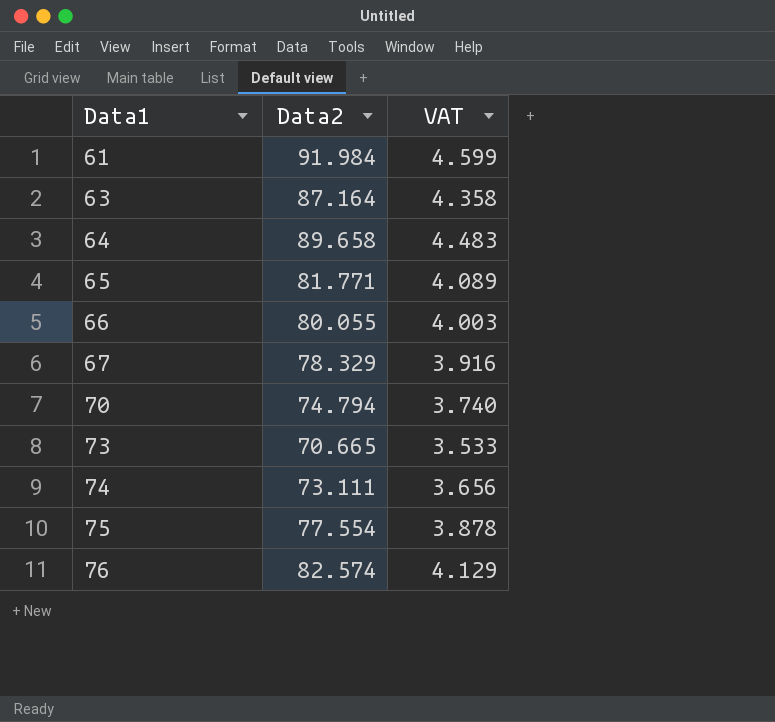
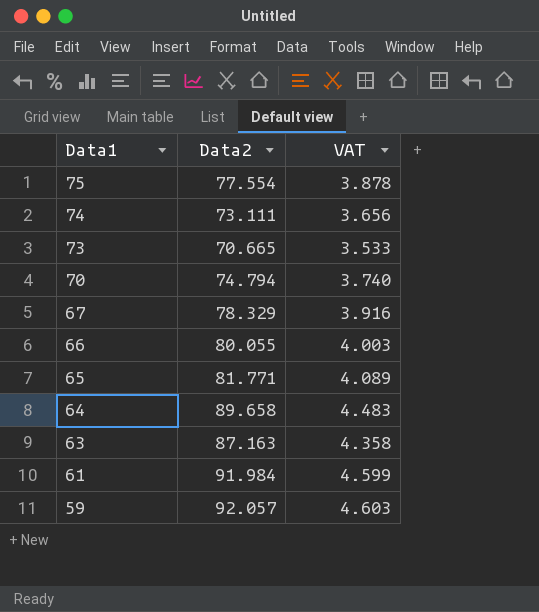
row order: Data1 ascending -> Data1 descending
row 76: 82.574 | 4.129 -> none
63 | Data2: 87.164 -> 87.163
row 59: none -> 92.057 | 4.603

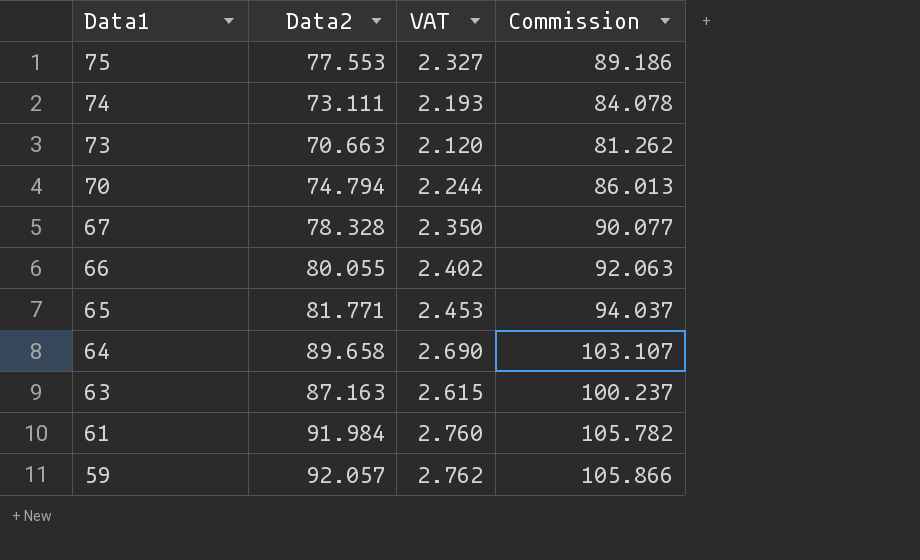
column VAT | formula: [Data2] * 0.05 -> [Data2] * 0.03
column Commission | formula: none -> [Data2] * 1.15
75 | Data2: 77.554 -> 77.553
73 | Data2: 70.665 -> 70.663
67 | Data2: 78.329 -> 78.328

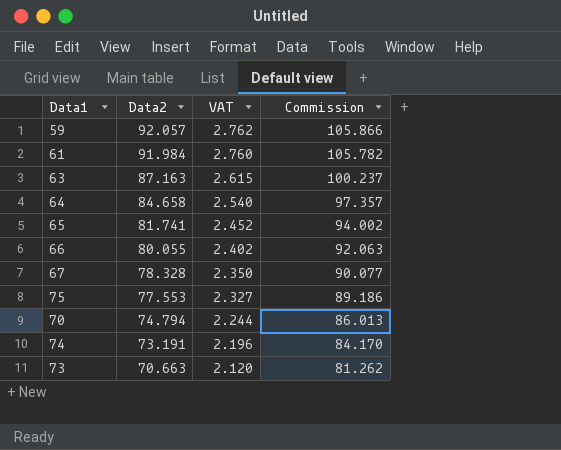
row order: Data1 descending -> Data2 descending
64 | Data2: 89.658 -> 84.658
64 | VAT: 2.690 -> 2.540
64 | Commission: 103.107 -> 97.357
65 | Data2: 81.771 -> 81.741
65 | VAT: 2.453 -> 2.452
65 | Commission: 94.037 -> 94.002
74 | Data2: 73.111 -> 73.191
74 | VAT: 2.193 -> 2.196
74 | Commission: 84.078 -> 84.170

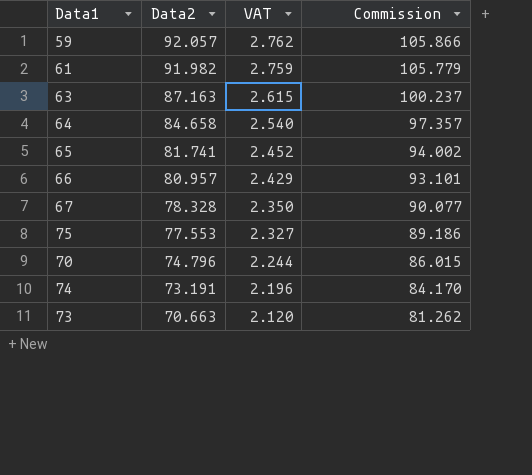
61 | Data2: 91.984 -> 91.982
61 | VAT: 2.760 -> 2.759
61 | Commission: 105.782 -> 105.779
66 | Data2: 80.055 -> 80.957
66 | VAT: 2.402 -> 2.429
66 | Commission: 92.063 -> 93.101
70 | Data2: 74.794 -> 74.796
70 | Commission: 86.013 -> 86.015

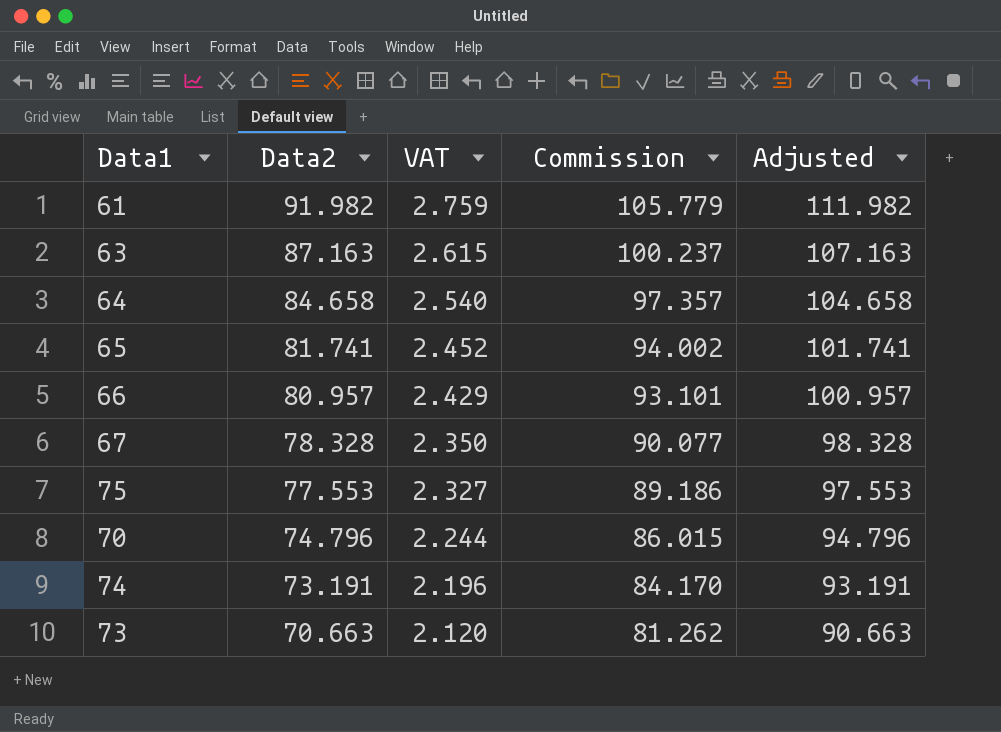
column Adjusted | formula: none -> [Data2] + 20
row 59: 92.057 | 2.762 | 105.866 -> none

